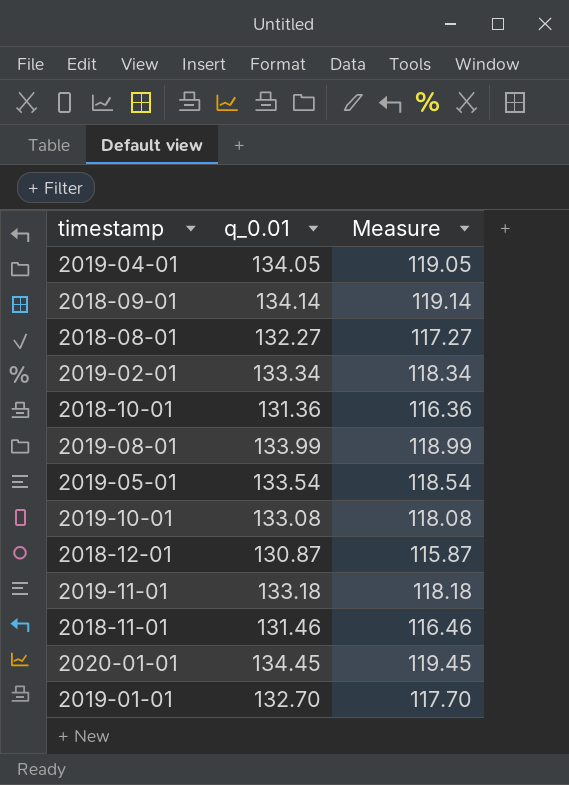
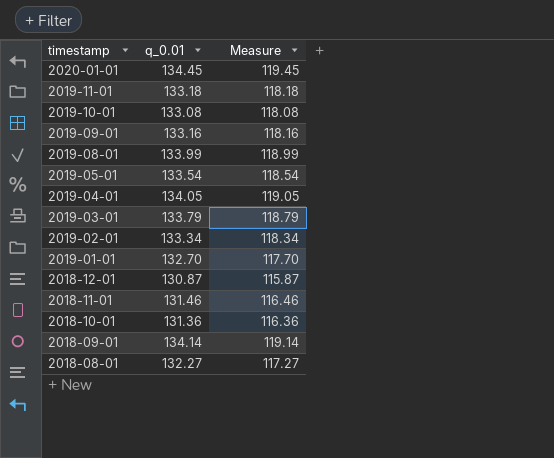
row order: none -> timestamp descending
row 2019-09-01: none -> 133.16 | 118.16
row 2019-03-01: none -> 133.79 | 118.79

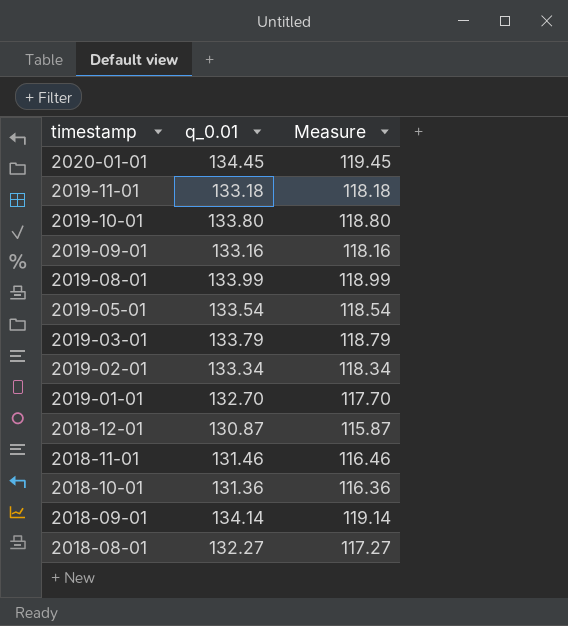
row 2019-04-01: 134.05 | 119.05 -> none
2019-10-01 | q_0.01: 133.08 -> 133.80
2019-10-01 | Measure: 118.08 -> 118.80

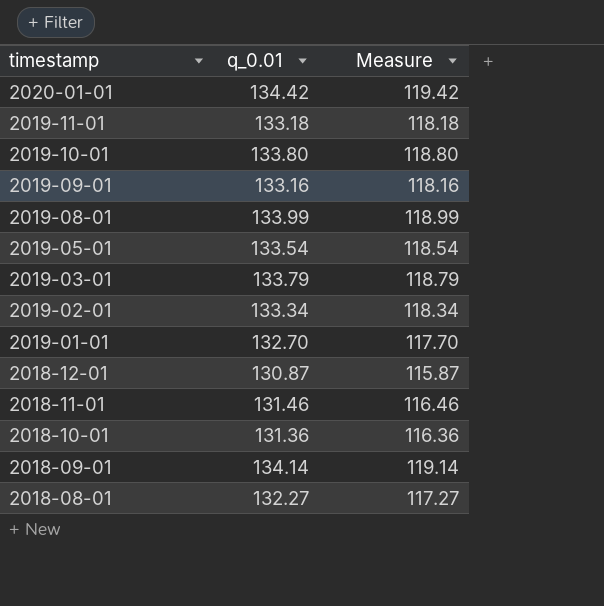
2020-01-01 | q_0.01: 134.45 -> 134.42
2020-01-01 | Measure: 119.45 -> 119.42

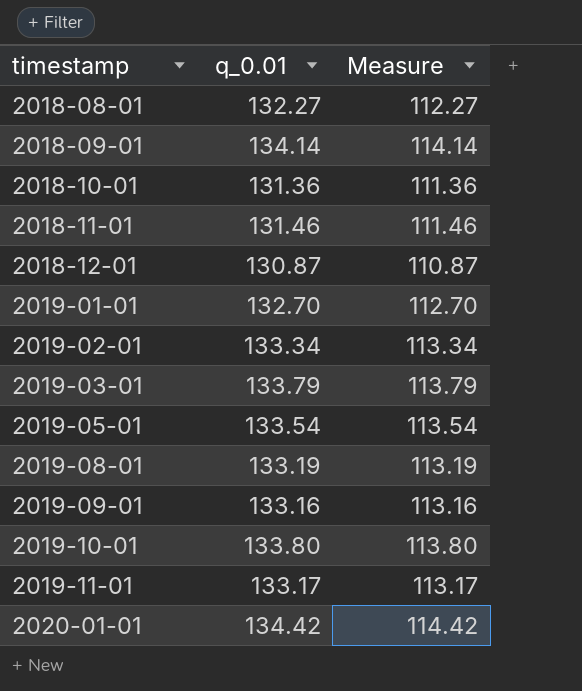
row order: timestamp descending -> timestamp ascending
column Measure | formula: [q_0.01] - 15 -> [q_0.01] - 20
2019-08-01 | q_0.01: 133.99 -> 133.19
2019-11-01 | q_0.01: 133.18 -> 133.17

